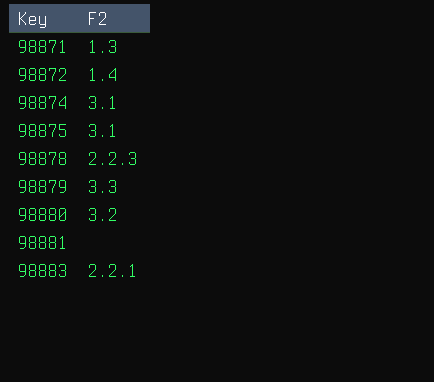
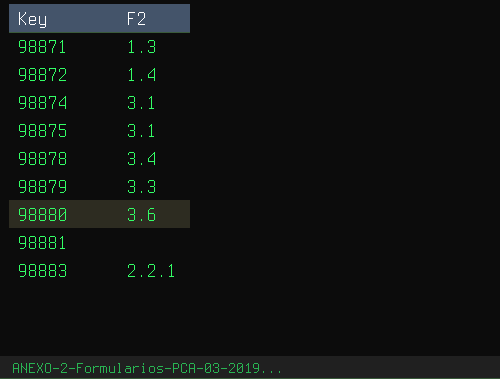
98878 | F2: 2.2.3 -> 3.4
98880 | F2: 3.2 -> 3.6

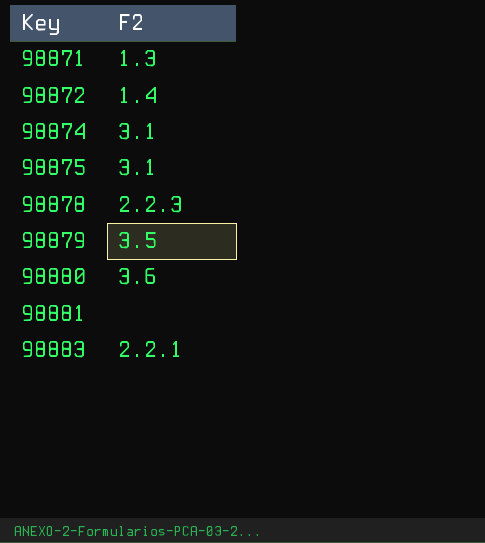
98878 | F2: 3.4 -> 2.2.3
98879 | F2: 3.3 -> 3.5

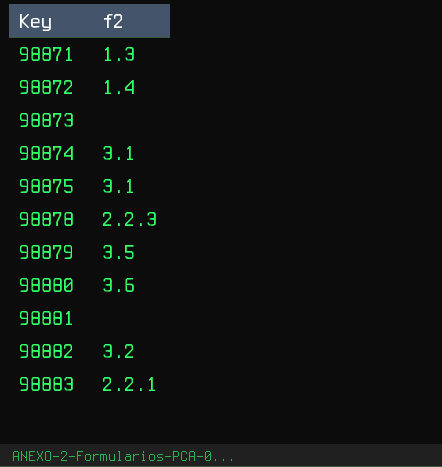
column name: F2 -> f2
row 98873: none -> none
row 98882: none -> 3.2

